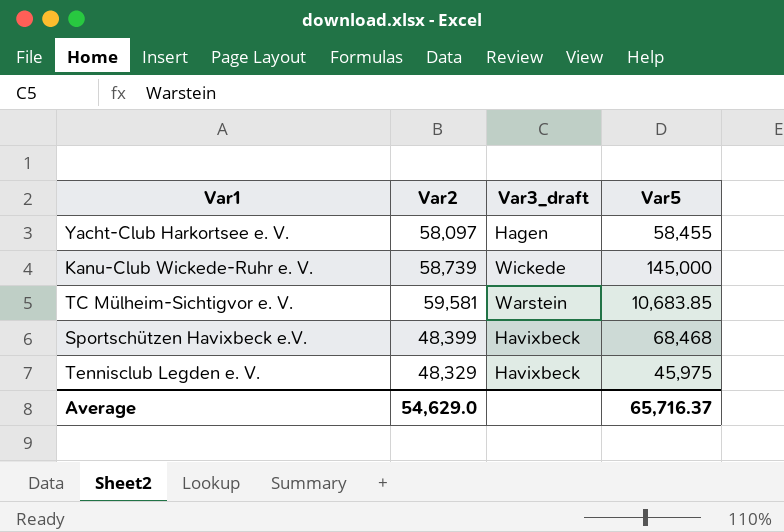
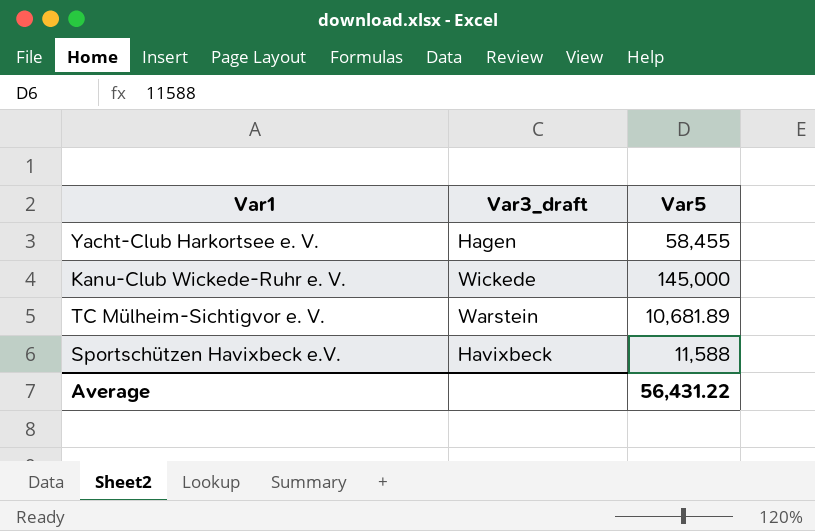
column Var2 | position: 2 -> none
row Tennisclub Legden e. V.: 48,329 | Havixbeck | 45,975 -> none
TC Mülheim-Sichtigvor e. V. | Var5: 10,683.85 -> 10,681.89
Sportschützen Havixbeck e.V. | Var5: 68,468 -> 11,588
Average | Var5: 65,716.37 -> 56,431.22

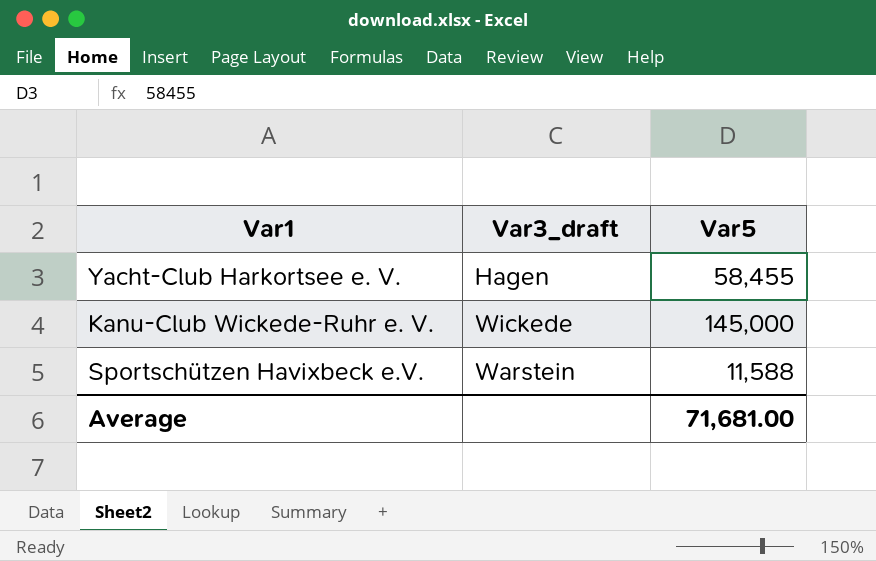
row TC Mülheim-Sichtigvor e. V.: Warstein | 10,681.89 -> none
Sportschützen Havixbeck e.V. | Var3_draft: Havixbeck -> Warstein
Average | Var5: 56,431.22 -> 71,681.00

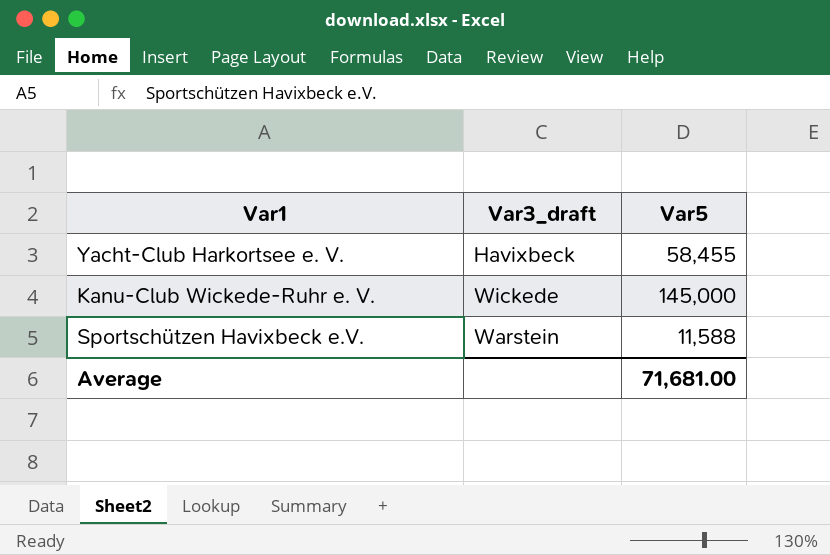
Yacht-Club Harkortsee e. V. | Var3_draft: Hagen -> Havixbeck

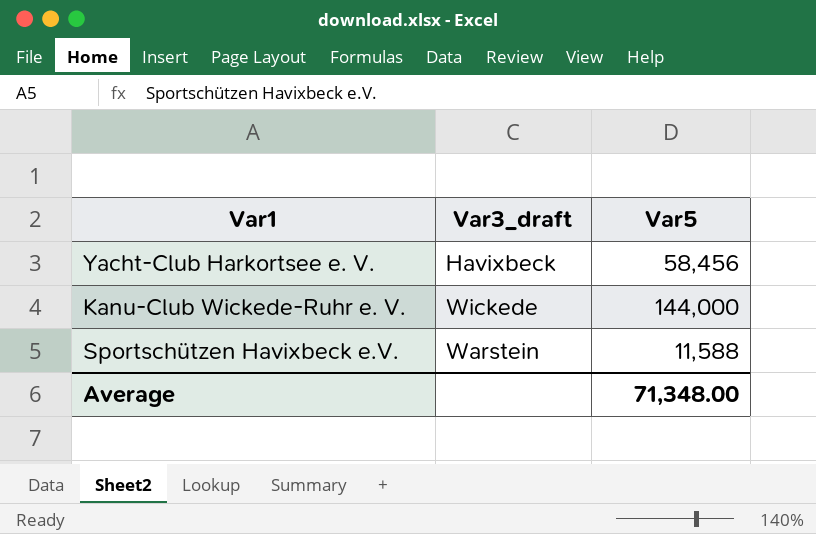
Yacht-Club Harkortsee e. V. | Var5: 58,455 -> 58,456
Kanu-Club Wickede-Ruhr e. V. | Var5: 145,000 -> 144,000
Average | Var5: 71,681.00 -> 71,348.00

